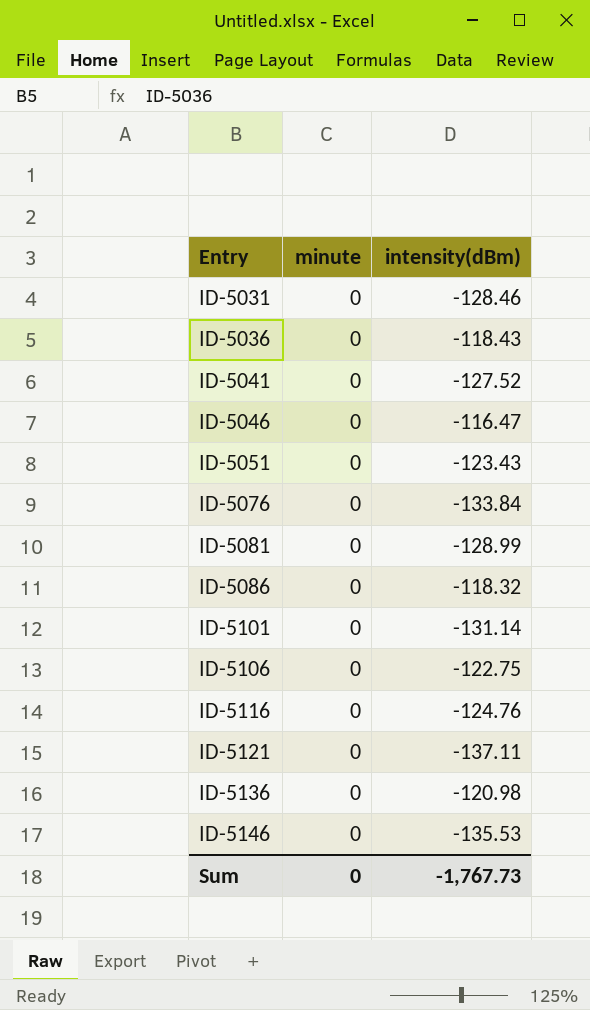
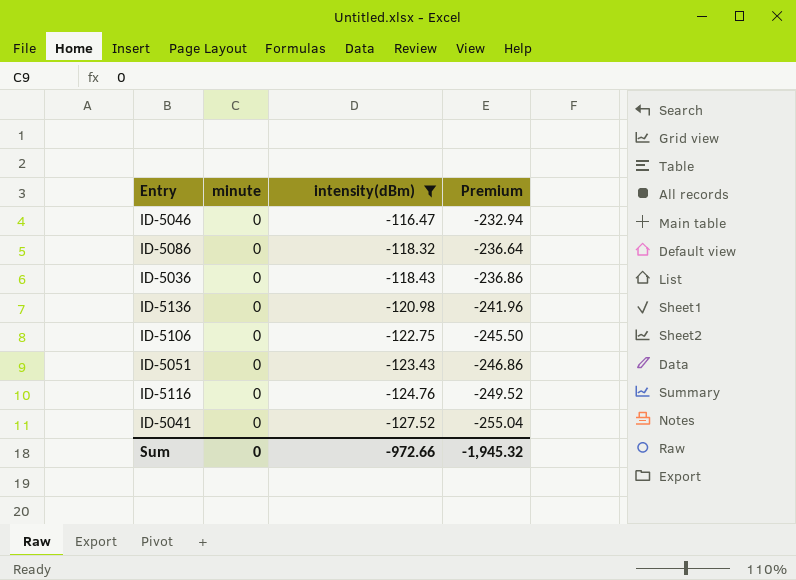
filter: none -> intensity(dBm) >= -127.52
row order: Entry ascending -> intensity(dBm) descending
column Premium | formula: none -> [intensity(dBm)] * 2
Sum | intensity(dBm): -1,767.73 -> -972.66

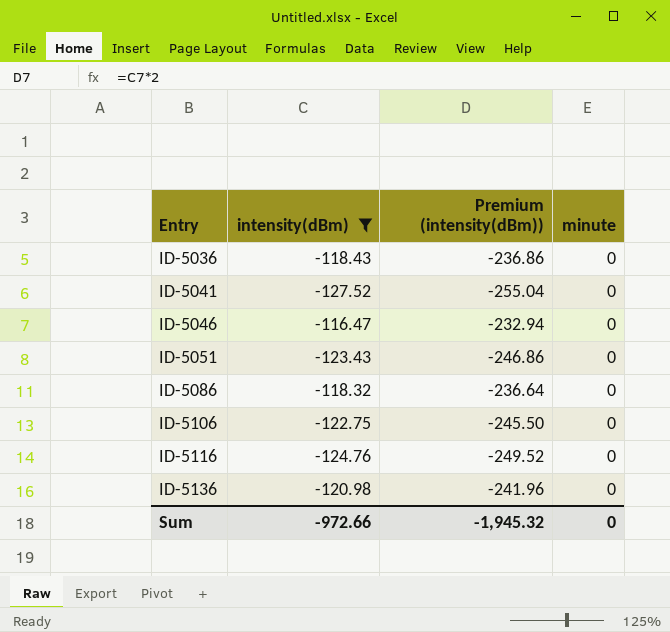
row order: intensity(dBm) descending -> Entry ascending
column name: Premium -> Premium (intensity(dBm))
column minute | position: 2 -> 4

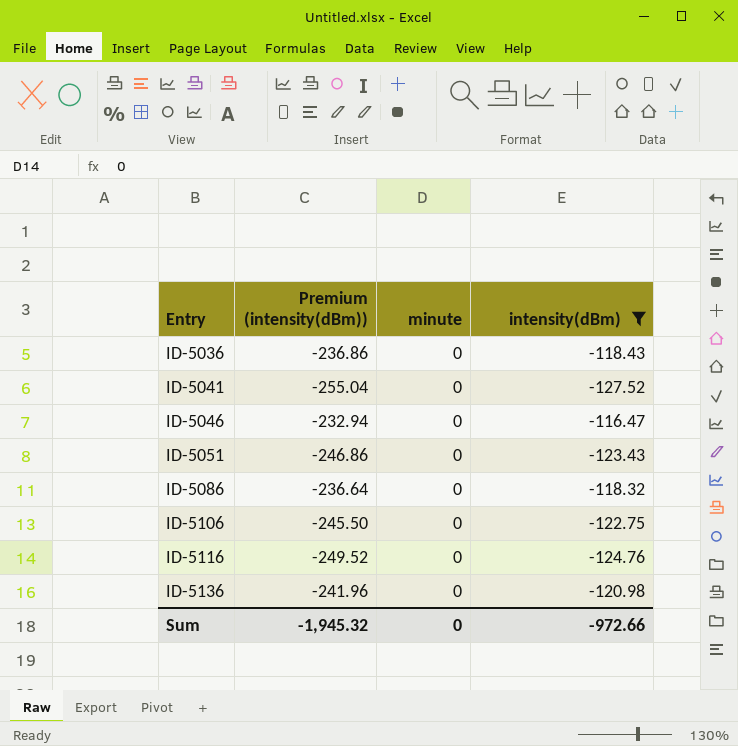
column intensity(dBm) | position: 2 -> 4

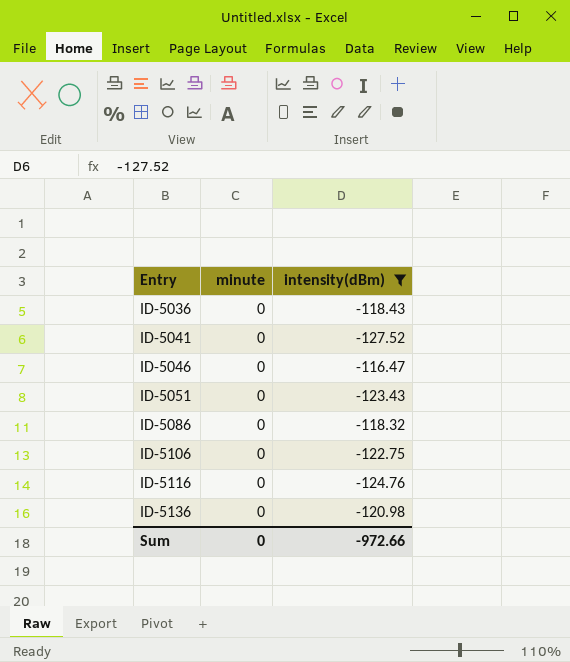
column Premium (intensity(dBm)) | formula: [intensity(dBm)] * 2 -> none

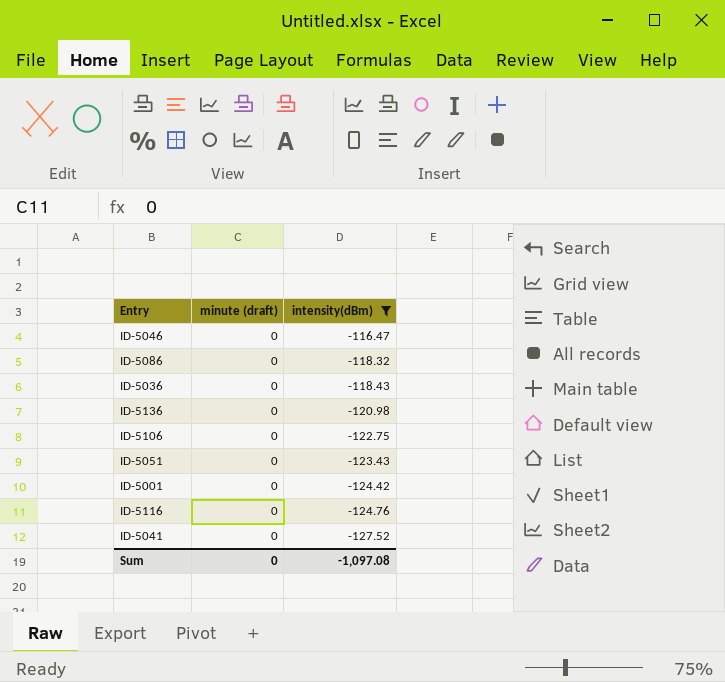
row order: Entry ascending -> intensity(dBm) descending
column name: minute -> minute (draft)
row ID-5001: none -> 0 | -124.42
Sum | intensity(dBm): -972.66 -> -1,097.08

